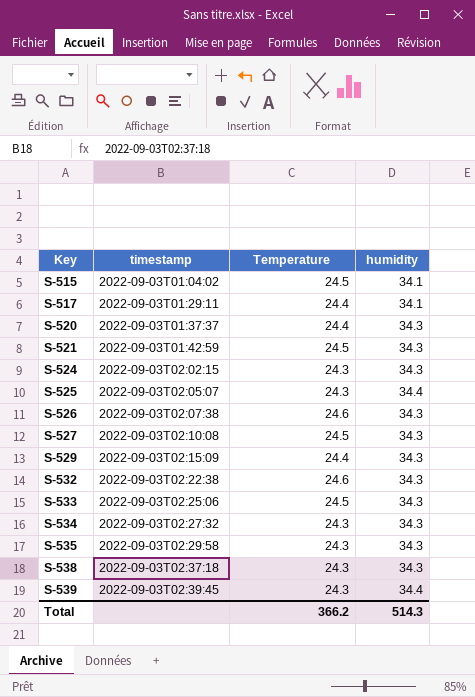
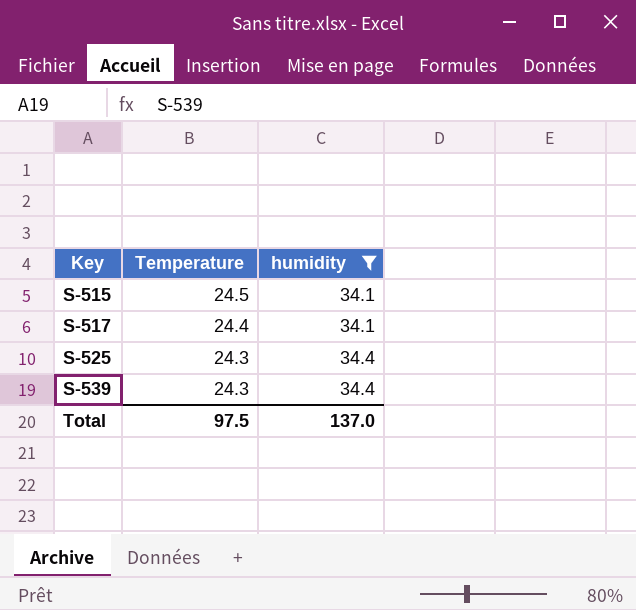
filter: none -> humidity != 34.3
column timestamp | position: 2 -> none
Total | Temperature: 366.2 -> 97.5
Total | humidity: 514.3 -> 137.0

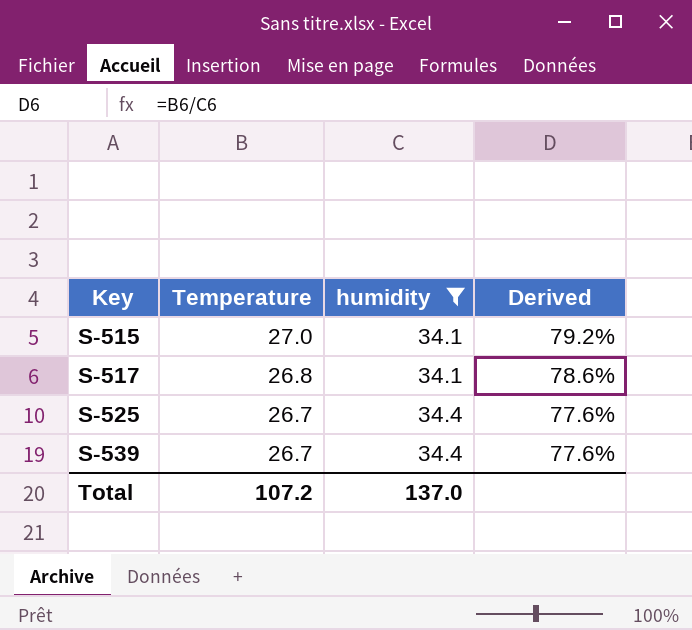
column Derived | formula: none -> [Temperature] / [humidity]
S-515 | Temperature: 24.5 -> 27.0
S-517 | Temperature: 24.4 -> 26.8
S-525 | Temperature: 24.3 -> 26.7
S-539 | Temperature: 24.3 -> 26.7
Total | Temperature: 97.5 -> 107.2

